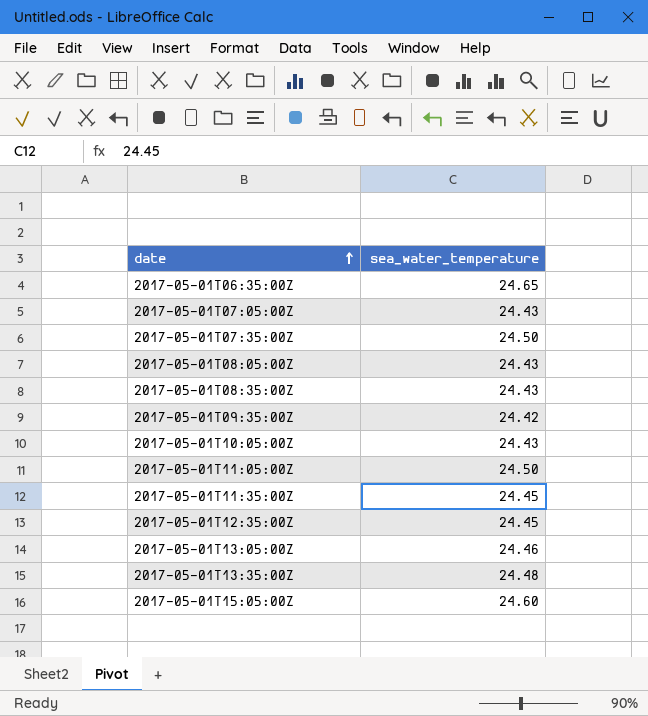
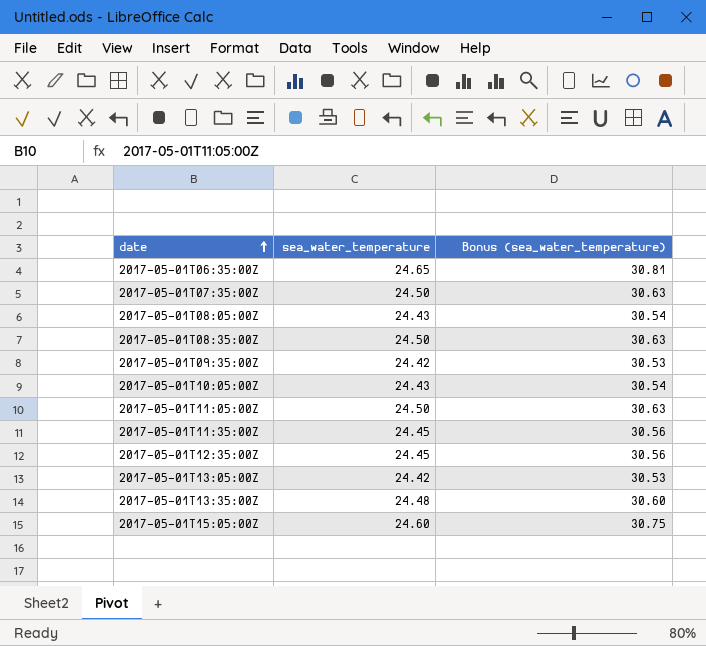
column Bonus (sea_water_temperature) | formula: none -> [sea_water_temperature] * 1.25
row 2017-05-01T07:05:00Z: 24.43 -> none
2017-05-01T08:35:00Z | sea_water_temperature: 24.43 -> 24.50
2017-05-01T13:05:00Z | sea_water_temperature: 24.46 -> 24.42

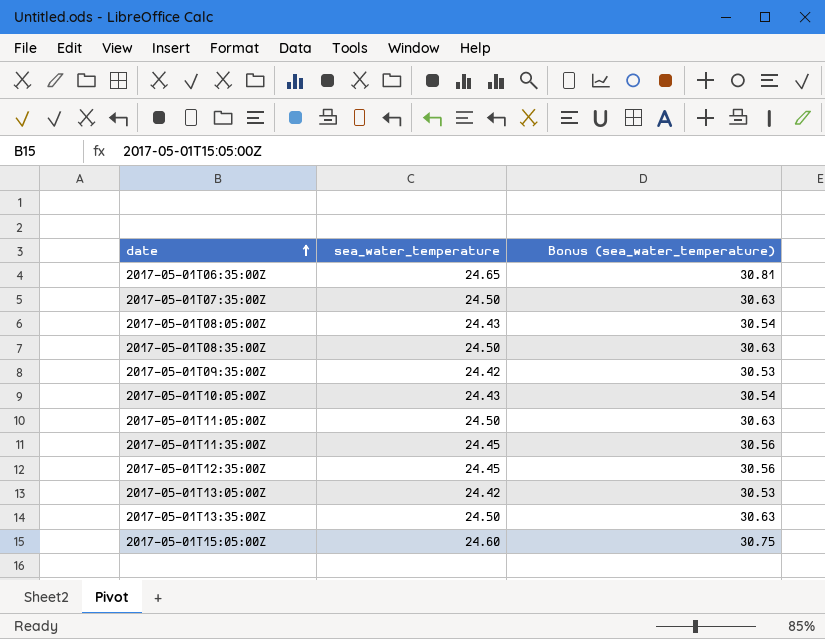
2017-05-01T13:35:00Z | sea_water_temperature: 24.48 -> 24.50
2017-05-01T13:35:00Z | Bonus (sea_water_temperature): 30.60 -> 30.63

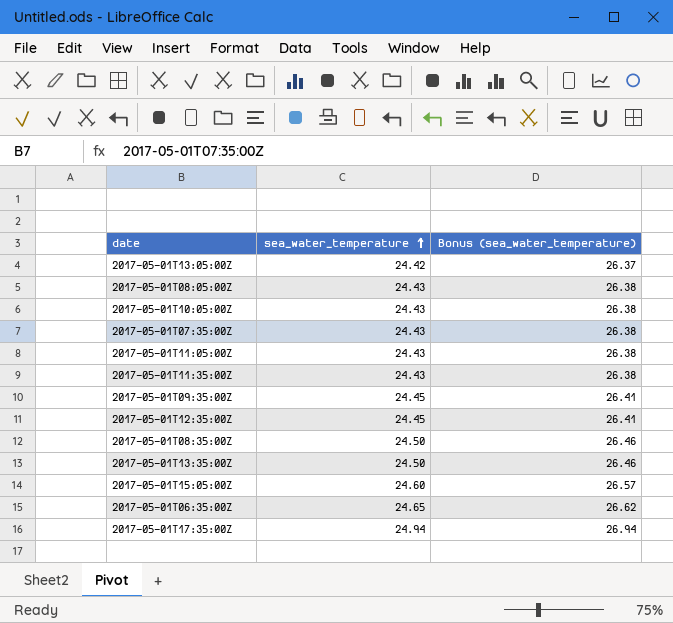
row order: date ascending -> sea_water_temperature ascending
column Bonus (sea_water_temperature) | formula: [sea_water_temperature] * 1.25 -> [sea_water_temperature] * 1.08
2017-05-01T07:35:00Z | sea_water_temperature: 24.50 -> 24.43
2017-05-01T11:05:00Z | sea_water_temperature: 24.50 -> 24.43
2017-05-01T11:35:00Z | sea_water_temperature: 24.45 -> 24.43
2017-05-01T09:35:00Z | sea_water_temperature: 24.42 -> 24.45
row 2017-05-01T17:35:00Z: none -> 24.94 | 26.94

